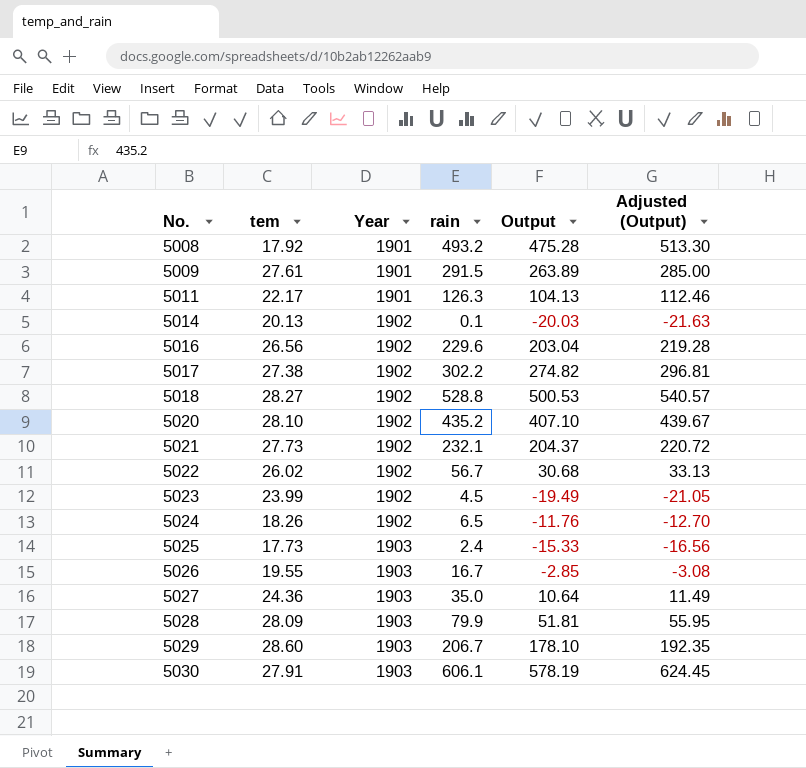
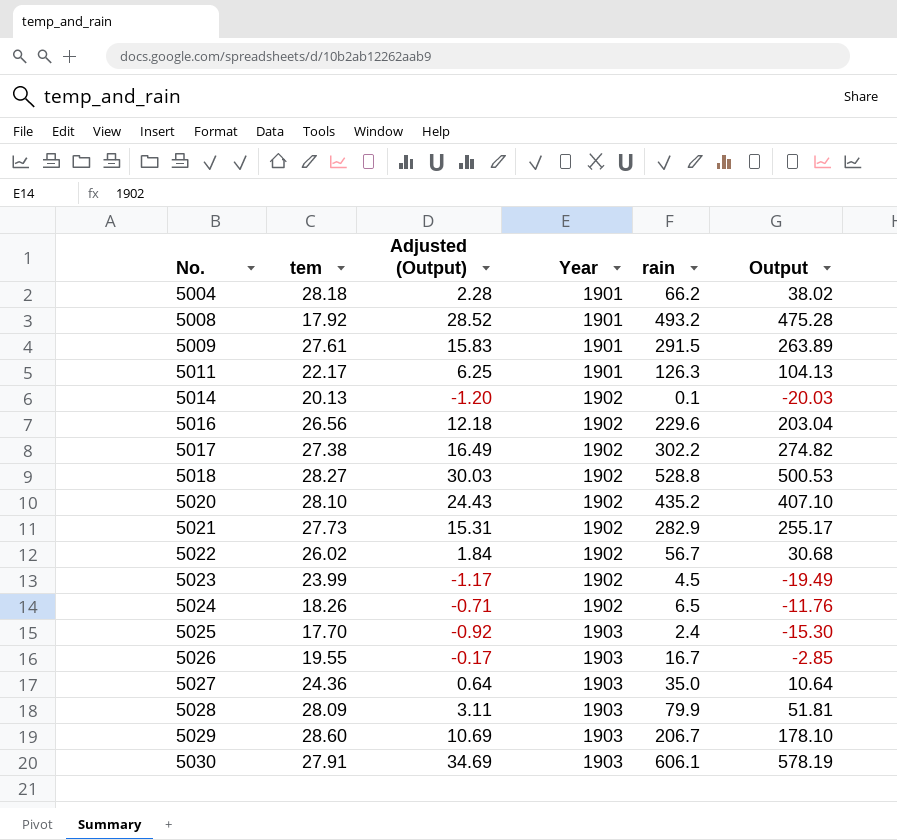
column Adjusted (Output) | formula: [Output] * 1.08 -> [Output] * 0.06
column Adjusted (Output) | position: 6 -> 3
row 5004: none -> 28.18 | 2.28 | 1901 | 66.2 | 38.02
5021 | rain: 232.1 -> 282.9
5021 | Output: 204.37 -> 255.17
5025 | tem: 17.73 -> 17.70
5025 | Output: -15.33 -> -15.30

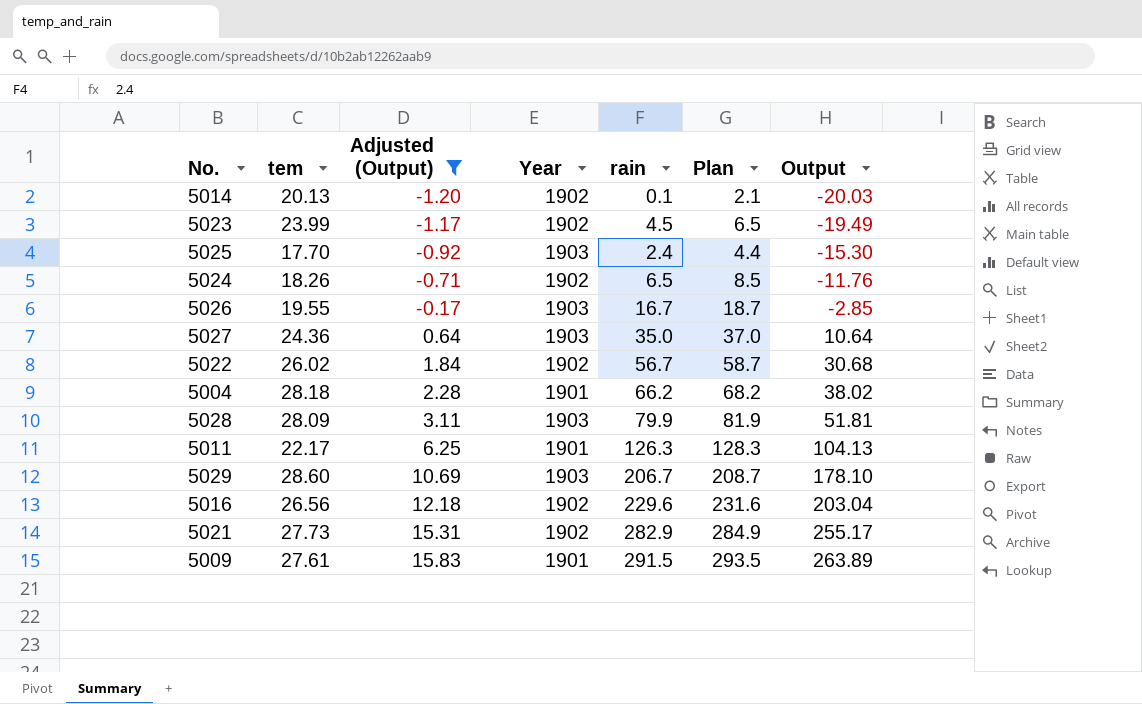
filter: none -> Adjusted (Output) <= 15.83
row order: No. ascending -> Adjusted (Output) ascending
column Plan | formula: none -> [rain] + 2

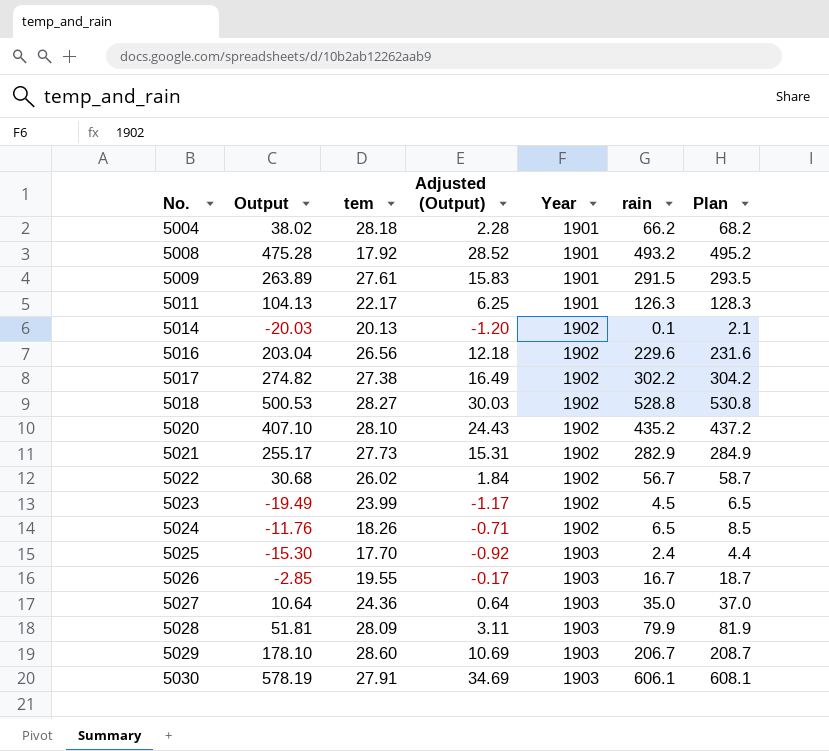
filter: Adjusted (Output) <= 15.83 -> none
row order: Adjusted (Output) ascending -> No. ascending
column Output | position: 7 -> 2

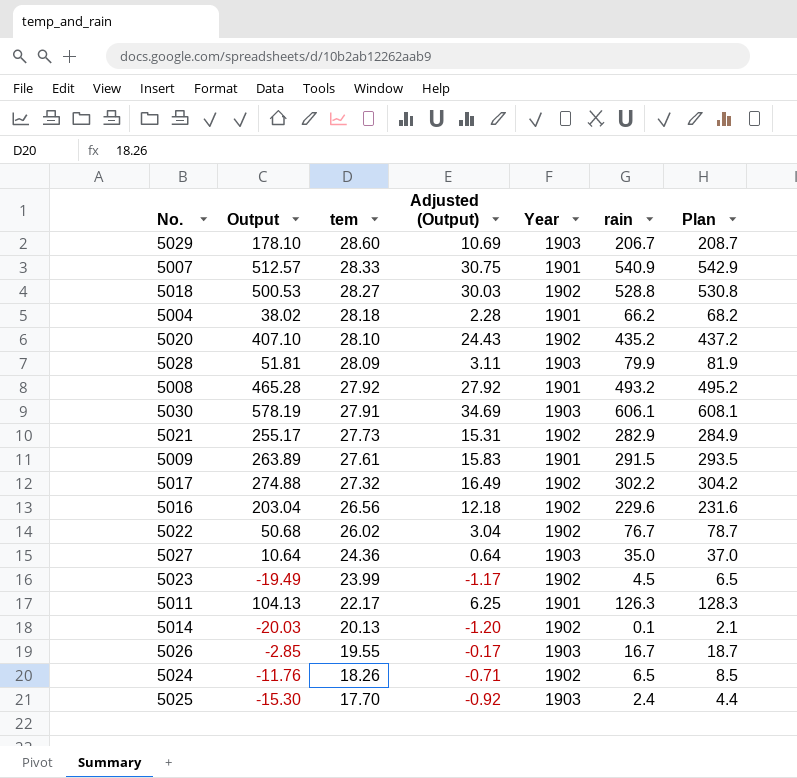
row order: No. ascending -> tem descending
row 5007: none -> 512.57 | 28.33 | 30.75 | 1901 | 540.9 | 542.9
5008 | Output: 475.28 -> 465.28
5008 | tem: 17.92 -> 27.92
5008 | Adjusted (Output): 28.52 -> 27.92
5017 | Output: 274.82 -> 274.88
5017 | tem: 27.38 -> 27.32
5022 | Output: 30.68 -> 50.68
5022 | Adjusted (Output): 1.84 -> 3.04
5022 | rain: 56.7 -> 76.7
5022 | Plan: 58.7 -> 78.7

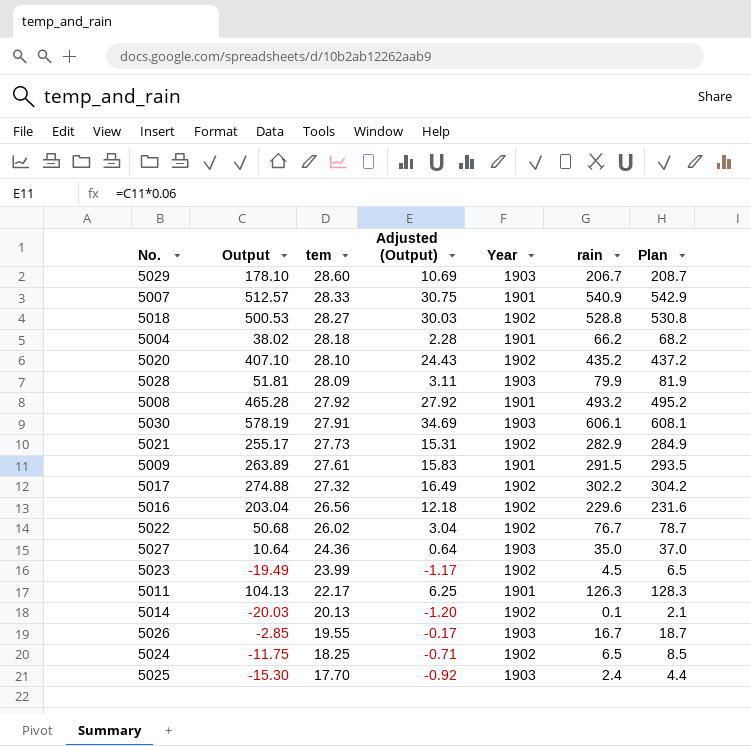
5024 | Output: -11.76 -> -11.75
5024 | tem: 18.26 -> 18.25

